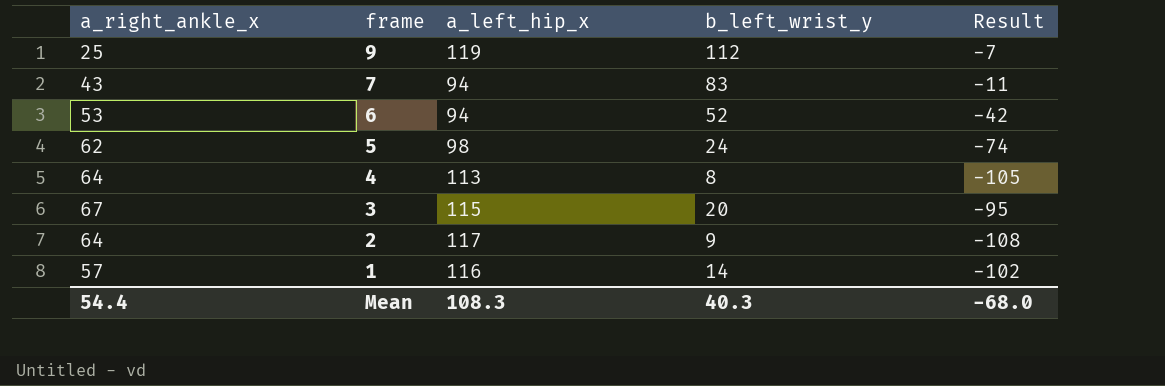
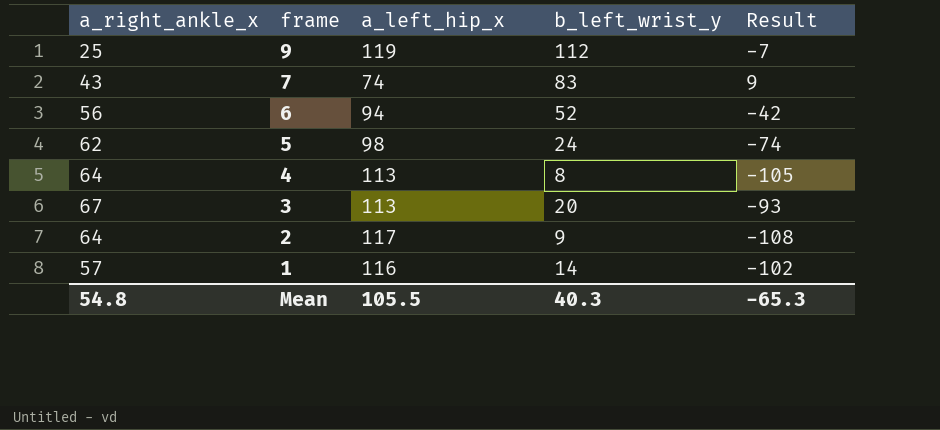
7 | a_left_hip_x: 94 -> 74
7 | Result: -11 -> 9
6 | a_right_ankle_x: 53 -> 56
3 | a_left_hip_x: 115 -> 113
3 | Result: -95 -> -93
Mean | a_right_ankle_x: 54.4 -> 54.8
Mean | a_left_hip_x: 108.3 -> 105.5
Mean | Result: -68.0 -> -65.3

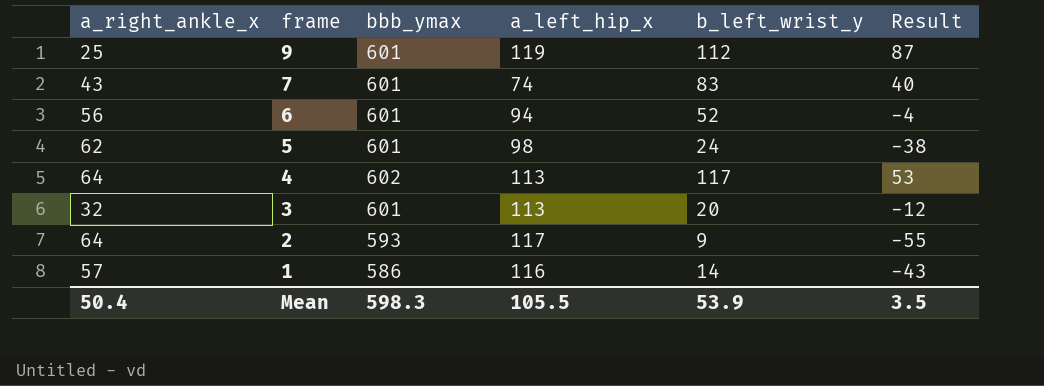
column bbb_ymax | position: none -> 3
column Result | formula: [b_left_wrist_y] - [a_left_hip_x] -> [b_left_wrist_y] - [a_right_ankle_x]
4 | b_left_wrist_y: 8 -> 117
3 | a_right_ankle_x: 67 -> 32
Mean | a_right_ankle_x: 54.8 -> 50.4
Mean | b_left_wrist_y: 40.3 -> 53.9
Mean | Result: -65.3 -> 3.5

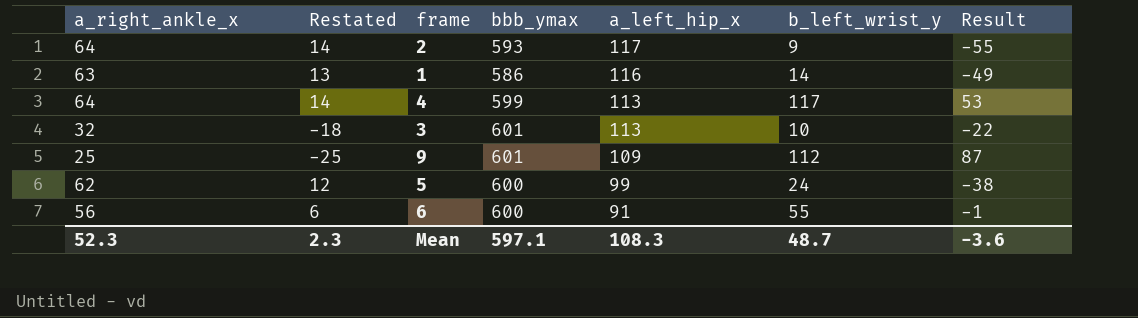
row order: frame descending -> a_left_hip_x descending
column Restated | formula: none -> [a_right_ankle_x] - 50
row 7: 43 | 601 | 74 | 83 | 40 -> none
1 | a_right_ankle_x: 57 -> 63
1 | Result: -43 -> -49
4 | bbb_ymax: 602 -> 599
3 | b_left_wrist_y: 20 -> 10
3 | Result: -12 -> -22
9 | a_left_hip_x: 119 -> 109
5 | bbb_ymax: 601 -> 600
5 | a_left_hip_x: 98 -> 99
6 | bbb_ymax: 601 -> 600
6 | a_left_hip_x: 94 -> 91
6 | b_left_wrist_y: 52 -> 55
6 | Result: -4 -> -1
Mean | a_right_ankle_x: 50.4 -> 52.3
Mean | bbb_ymax: 598.3 -> 597.1
Mean | a_left_hip_x: 105.5 -> 108.3
Mean | b_left_wrist_y: 53.9 -> 48.7
Mean | Result: 3.5 -> -3.6

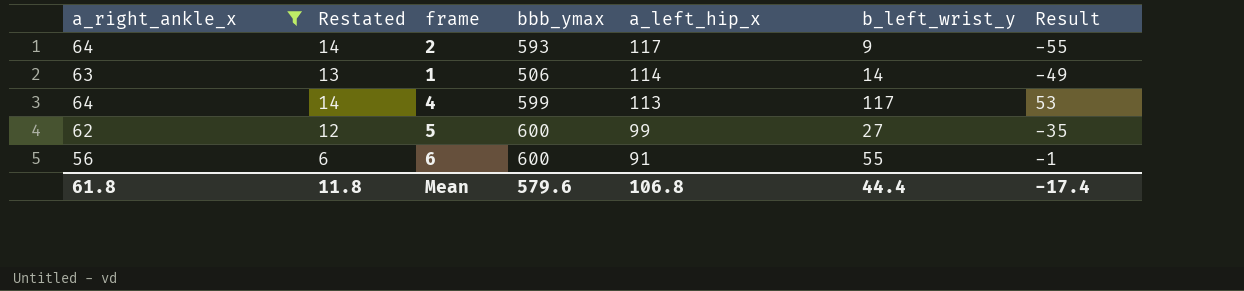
filter: none -> a_right_ankle_x >= 56
1 | bbb_ymax: 586 -> 506
1 | a_left_hip_x: 116 -> 114
5 | b_left_wrist_y: 24 -> 27
5 | Result: -38 -> -35
Mean | a_right_ankle_x: 52.3 -> 61.8
Mean | Restated: 2.3 -> 11.8
Mean | bbb_ymax: 597.1 -> 579.6
Mean | a_left_hip_x: 108.3 -> 106.8
Mean | b_left_wrist_y: 48.7 -> 44.4
Mean | Result: -3.6 -> -17.4

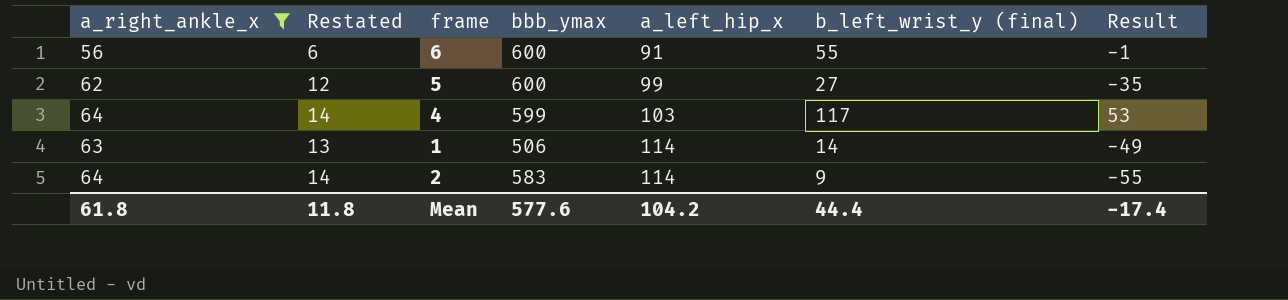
row order: a_left_hip_x descending -> a_left_hip_x ascending
column name: b_left_wrist_y -> b_left_wrist_y (final)
4 | a_left_hip_x: 113 -> 103
2 | bbb_ymax: 593 -> 583
2 | a_left_hip_x: 117 -> 114
Mean | bbb_ymax: 579.6 -> 577.6
Mean | a_left_hip_x: 106.8 -> 104.2

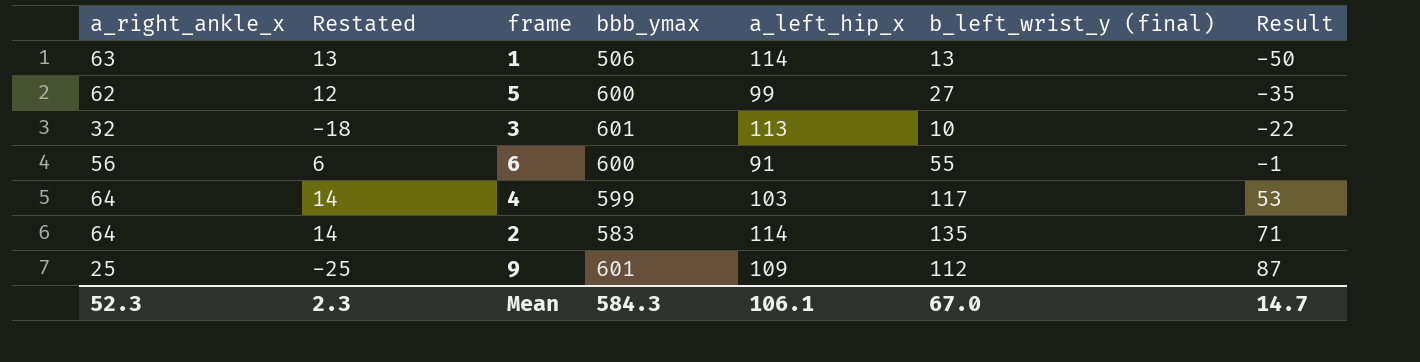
filter: a_right_ankle_x >= 56 -> none
row order: a_left_hip_x ascending -> Result ascending
1 | b_left_wrist_y (final): 14 -> 13
1 | Result: -49 -> -50
2 | b_left_wrist_y (final): 9 -> 135
2 | Result: -55 -> 71
Mean | a_right_ankle_x: 61.8 -> 52.3
Mean | Restated: 11.8 -> 2.3
Mean | bbb_ymax: 577.6 -> 584.3
Mean | a_left_hip_x: 104.2 -> 106.1
Mean | b_left_wrist_y (final): 44.4 -> 67.0
Mean | Result: -17.4 -> 14.7

